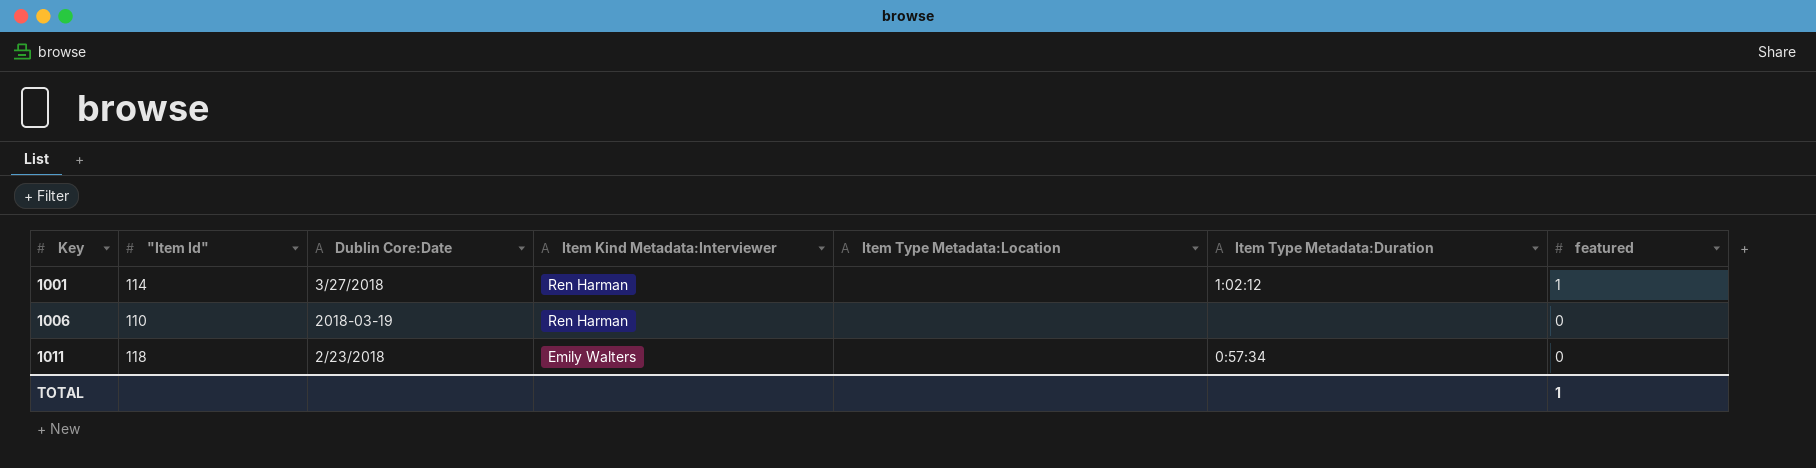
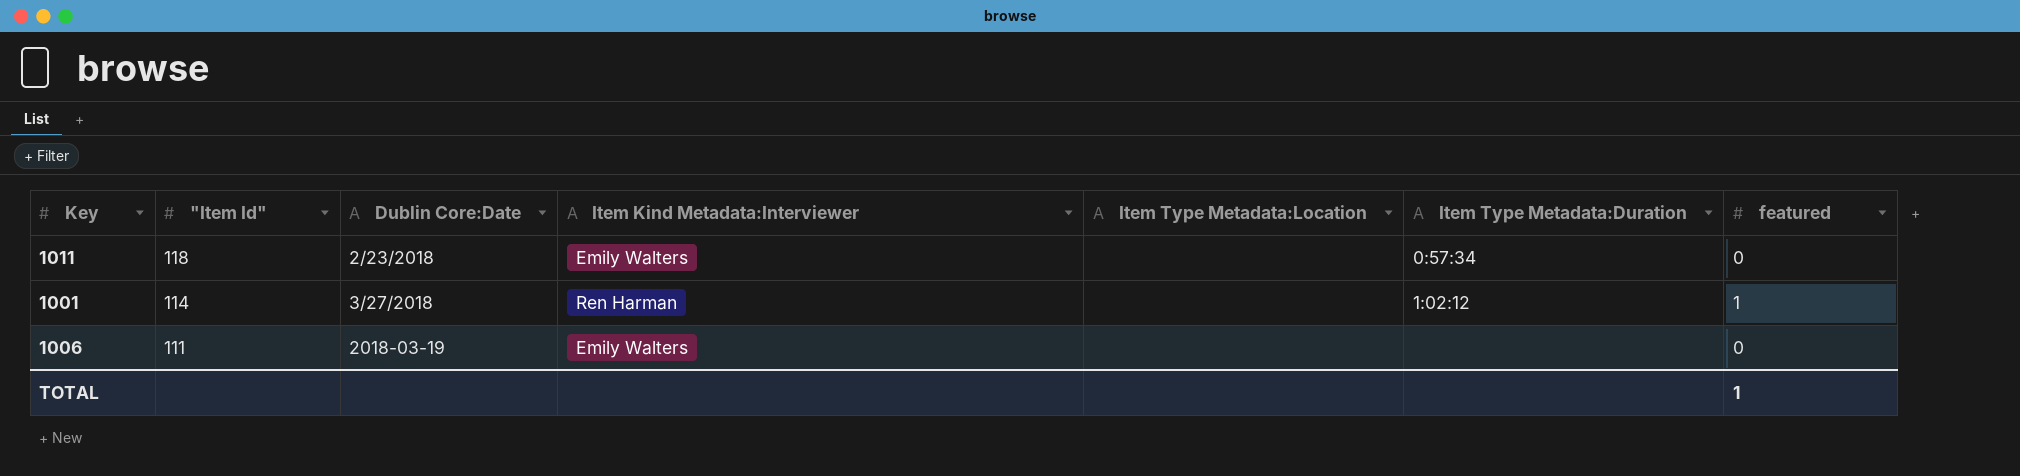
row order: Key ascending -> "Item Id" descending
1006 | "Item Id": 110 -> 111
1006 | Item Kind Metadata:Interviewer: Ren Harman -> Emily Walters

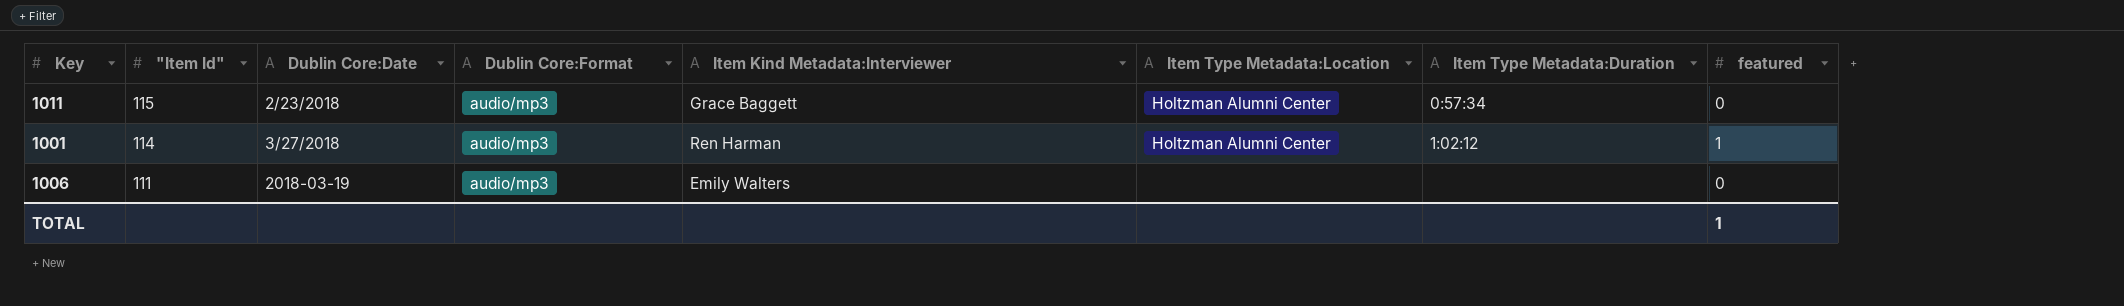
column Dublin Core:Format | position: none -> 4
1011 | "Item Id": 118 -> 115
1011 | Item Kind Metadata:Interviewer: Emily Walters -> Grace Baggett
1011 | Item Type Metadata:Location: none -> Holtzman Alumni Center
1001 | Item Type Metadata:Location: none -> Holtzman Alumni Center

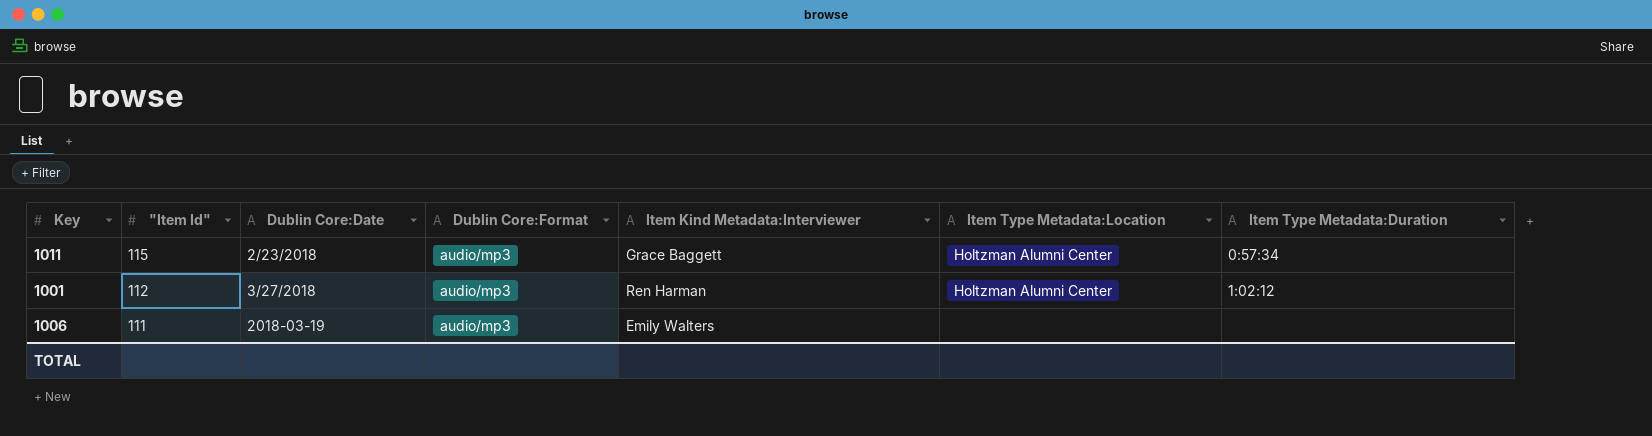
column featured | position: 8 -> none
1001 | "Item Id": 114 -> 112

